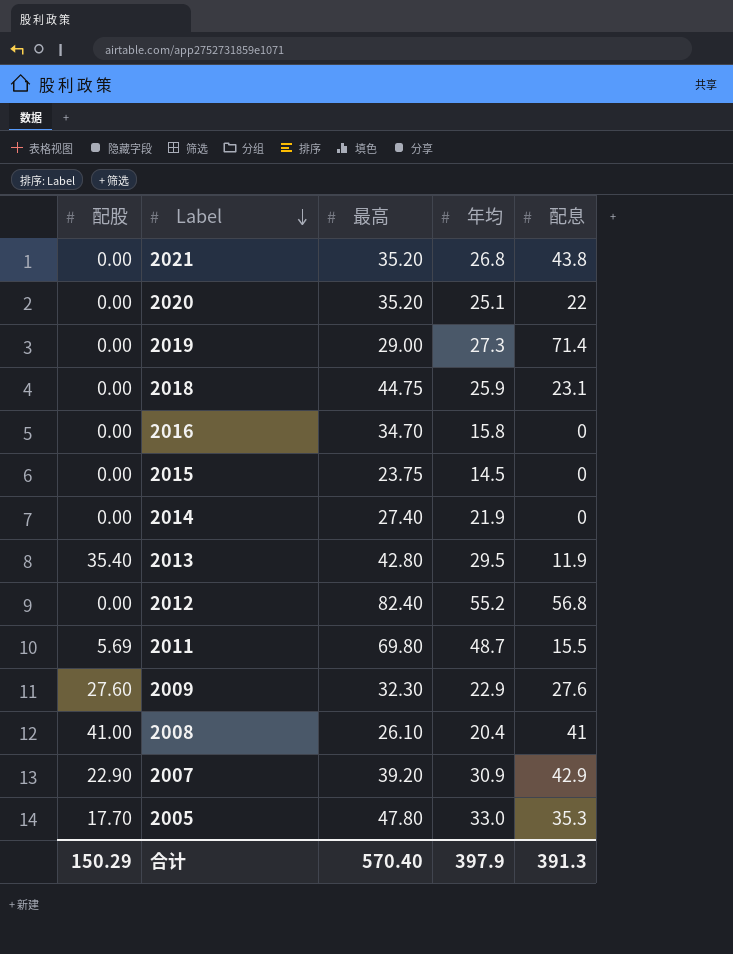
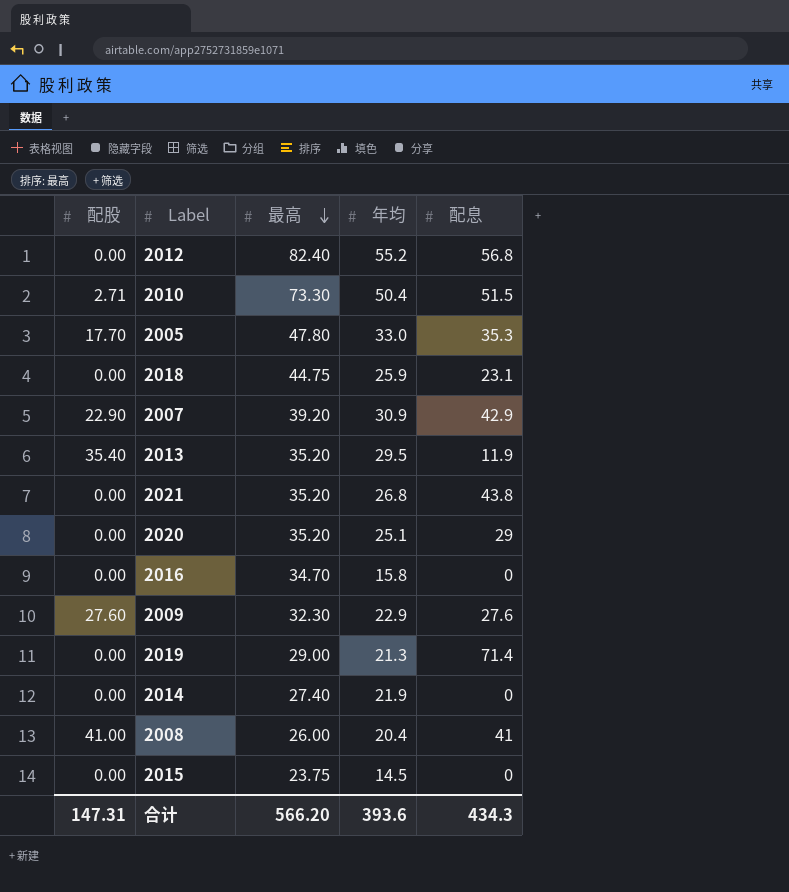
row order: Label descending -> 最高 descending
row 2011: 5.69 | 69.80 | 48.7 | 15.5 -> none
row 2010: none -> 2.71 | 73.30 | 50.4 | 51.5
2013 | 最高: 42.80 -> 35.20
2020 | 配息: 22 -> 29
2019 | 年均: 27.3 -> 21.3
2008 | 最高: 26.10 -> 26.00
合计 | 配股: 150.29 -> 147.31
合计 | 最高: 570.40 -> 566.20
合计 | 年均: 397.9 -> 393.6
合计 | 配息: 391.3 -> 434.3

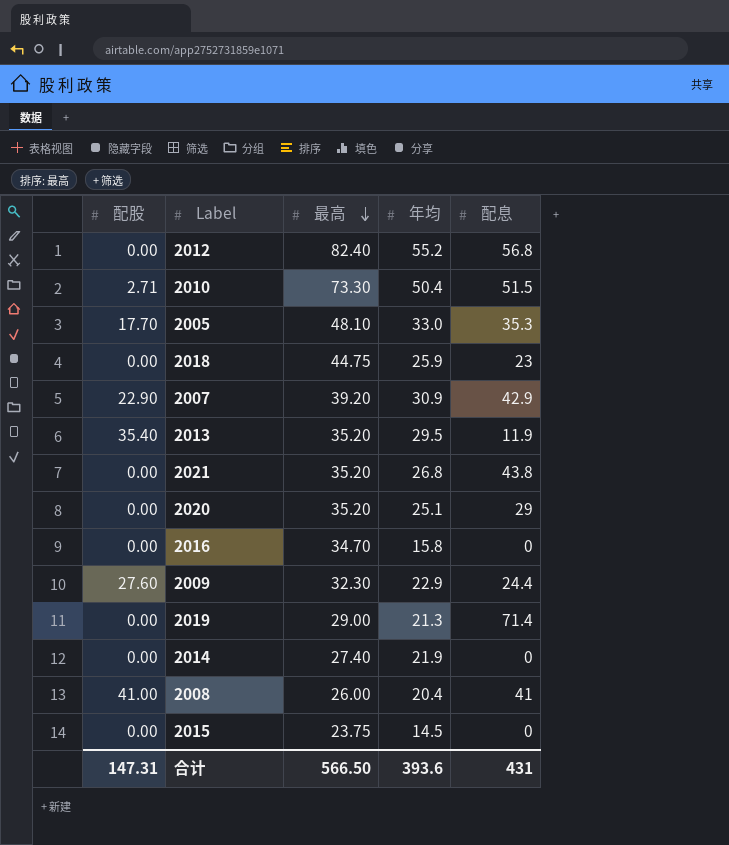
2005 | 最高: 47.80 -> 48.10
2018 | 配息: 23.1 -> 23
2009 | 配息: 27.6 -> 24.4
合计 | 最高: 566.20 -> 566.50
合计 | 配息: 434.3 -> 431

